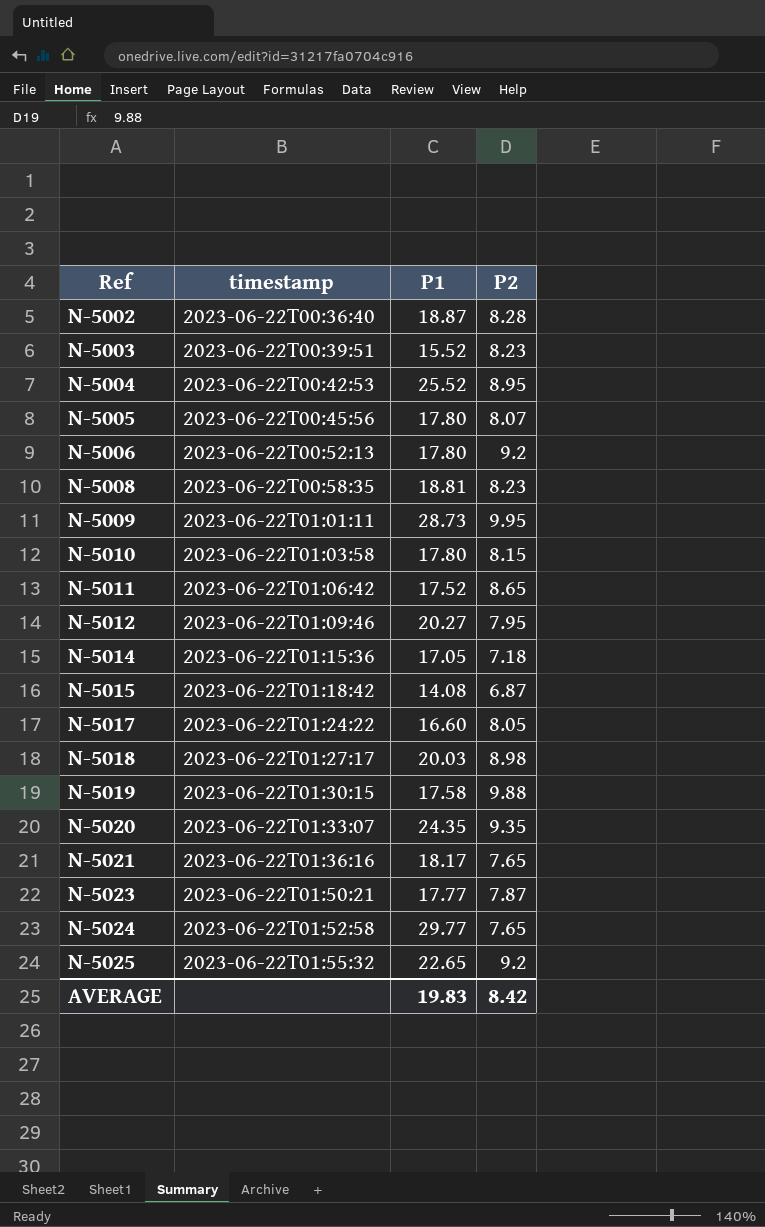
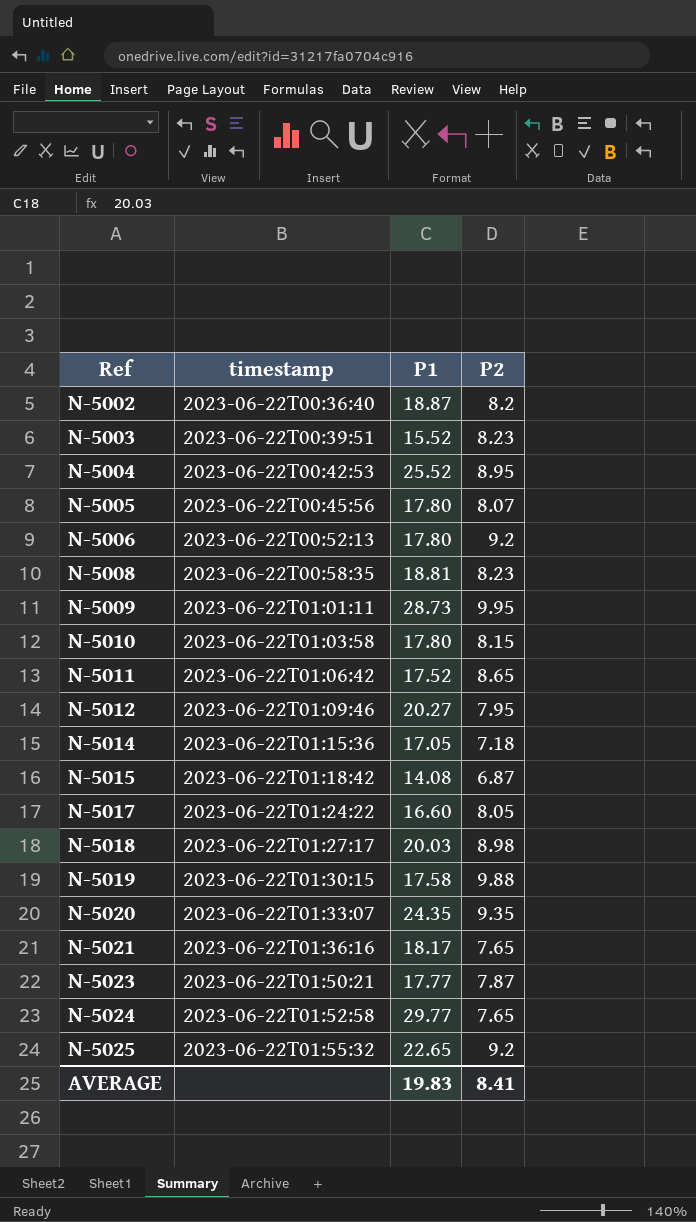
N-5002 | P2: 8.28 -> 8.2
AVERAGE | P2: 8.42 -> 8.41

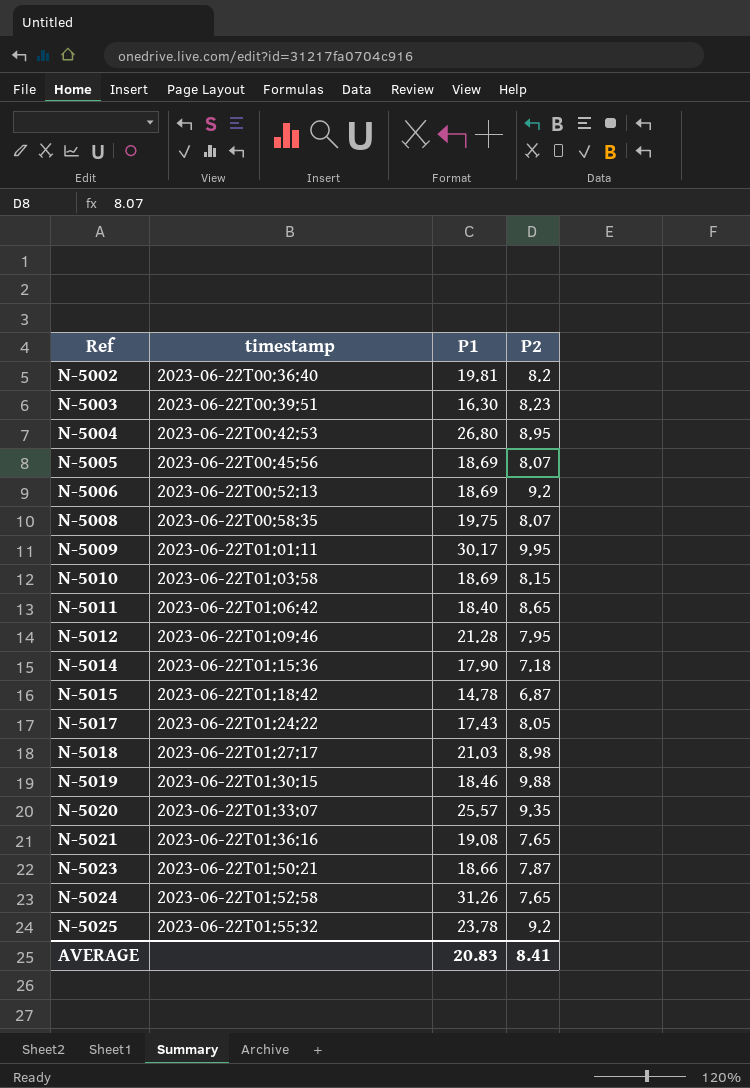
N-5002 | P1: 18.87 -> 19.81
N-5003 | P1: 15.52 -> 16.30
N-5004 | P1: 25.52 -> 26.80
N-5005 | P1: 17.80 -> 18.69
N-5006 | P1: 17.80 -> 18.69
N-5008 | P1: 18.81 -> 19.75
N-5008 | P2: 8.23 -> 8.07
N-5009 | P1: 28.73 -> 30.17
N-5010 | P1: 17.80 -> 18.69
N-5011 | P1: 17.52 -> 18.40
N-5012 | P1: 20.27 -> 21.28
N-5014 | P1: 17.05 -> 17.90
N-5015 | P1: 14.08 -> 14.78
N-5017 | P1: 16.60 -> 17.43
N-5018 | P1: 20.03 -> 21.03
N-5019 | P1: 17.58 -> 18.46
N-5020 | P1: 24.35 -> 25.57
N-5021 | P1: 18.17 -> 19.08
N-5023 | P1: 17.77 -> 18.66
N-5024 | P1: 29.77 -> 31.26
N-5025 | P1: 22.65 -> 23.78
AVERAGE | P1: 19.83 -> 20.83

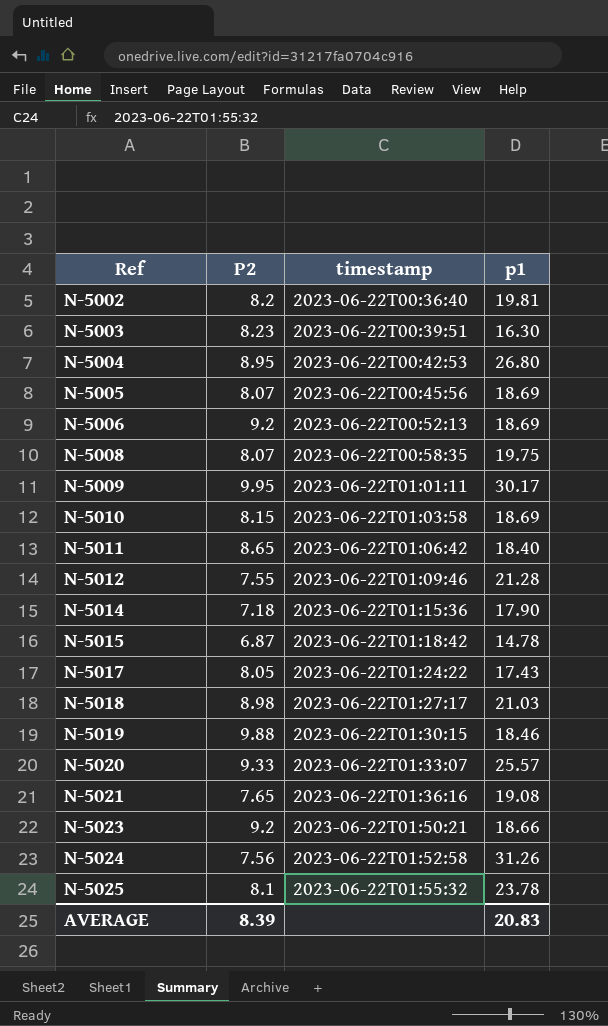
column P2 | position: 4 -> 2
column name: P1 -> p1
N-5012 | P2: 7.95 -> 7.55
N-5020 | P2: 9.35 -> 9.33
N-5023 | P2: 7.87 -> 9.2
N-5024 | P2: 7.65 -> 7.56
N-5025 | P2: 9.2 -> 8.1
AVERAGE | P2: 8.41 -> 8.39

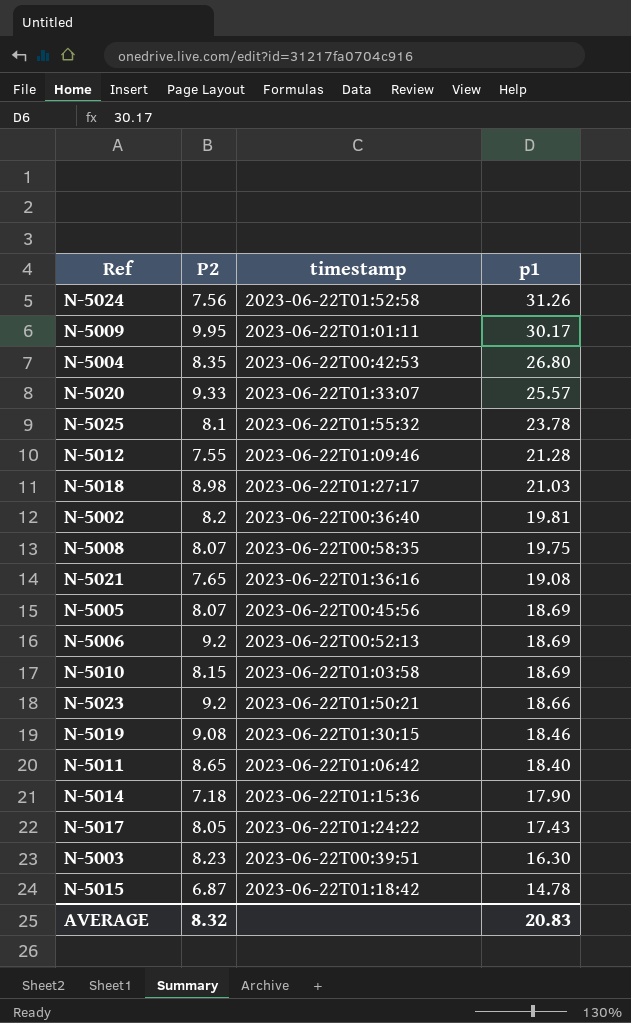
row order: Ref ascending -> p1 descending
N-5004 | P2: 8.95 -> 8.35
N-5019 | P2: 9.88 -> 9.08
AVERAGE | P2: 8.39 -> 8.32

